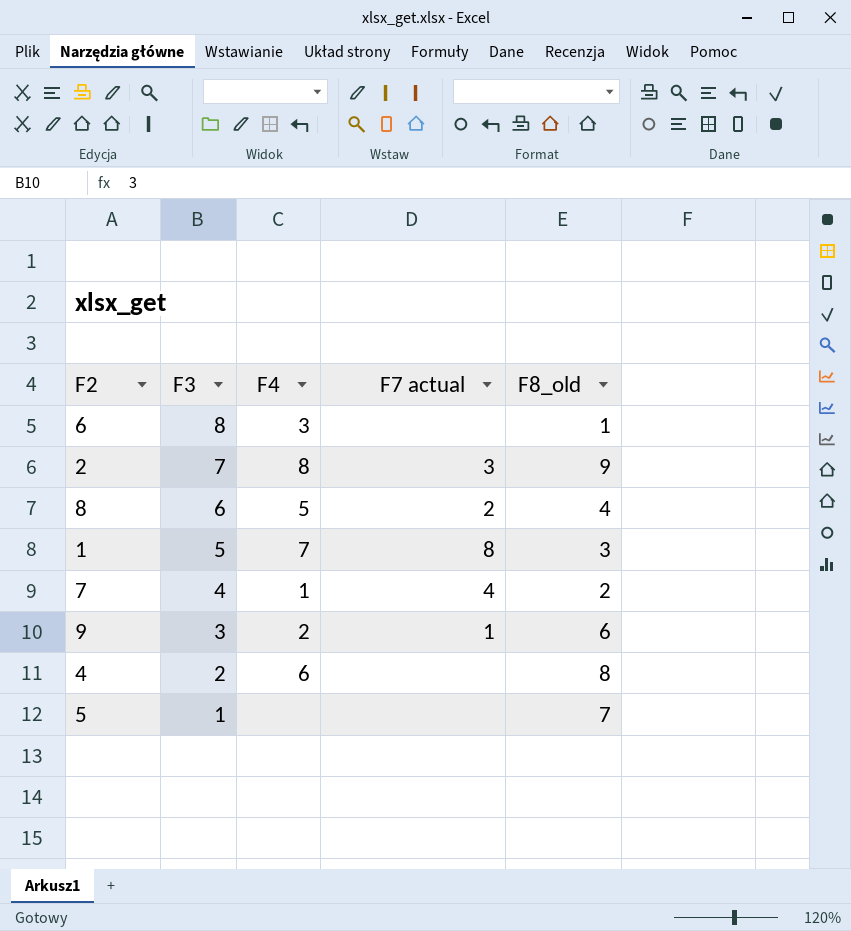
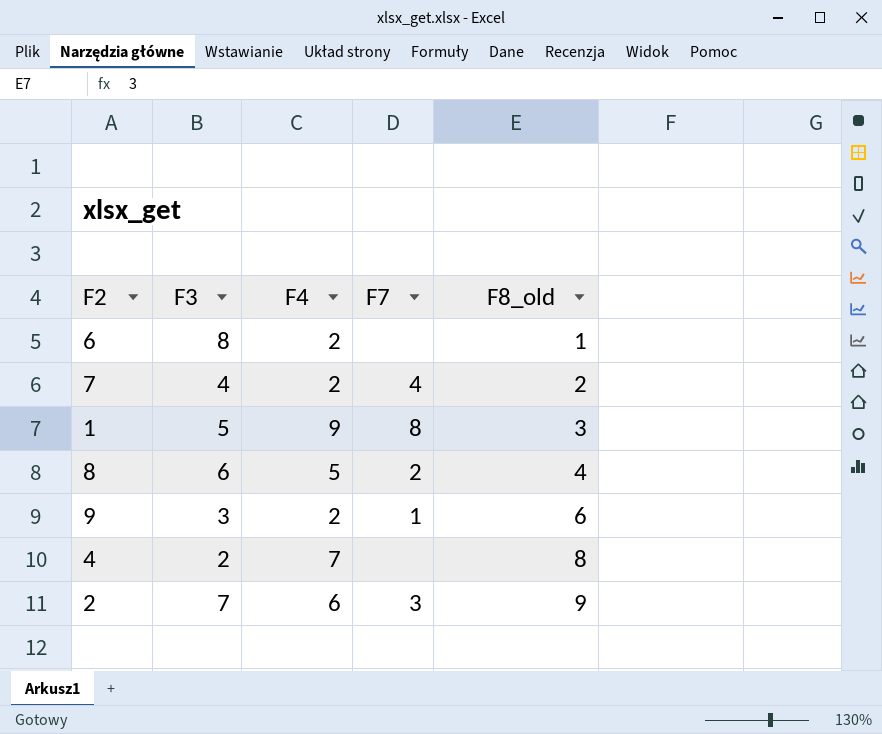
row order: F3 descending -> F8_old ascending
column name: F7 actual -> F7
row 5: 1 | none | none | 7 -> none
6 | F4: 3 -> 2
7 | F4: 1 -> 2
1 | F4: 7 -> 9
4 | F4: 6 -> 7
2 | F4: 8 -> 6

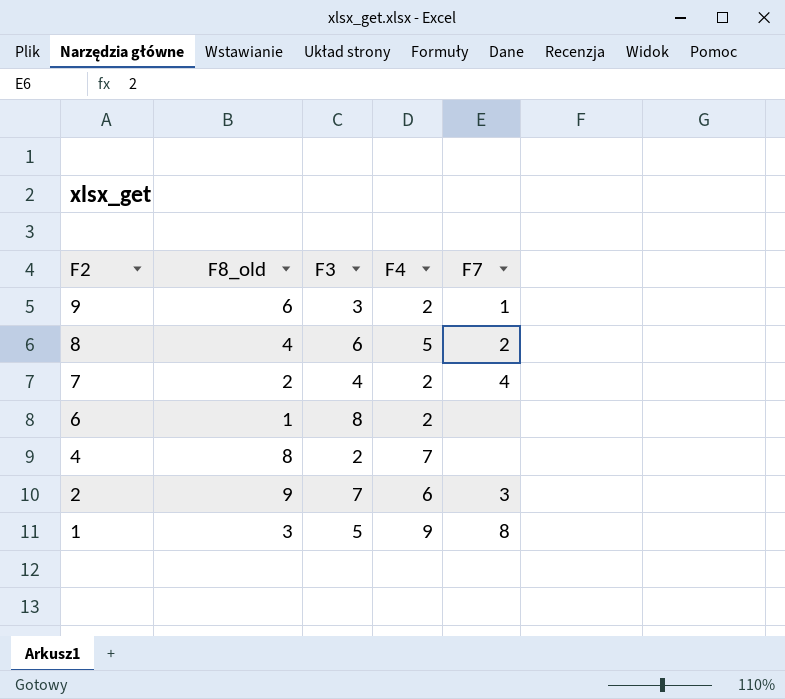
row order: F8_old ascending -> F2 descending
column F8_old | position: 5 -> 2

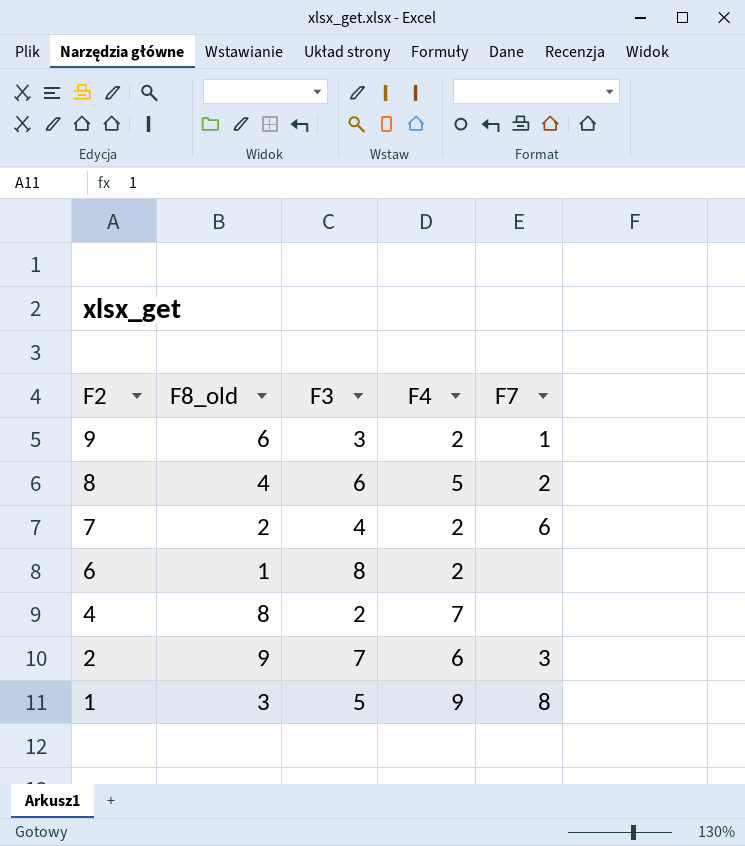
7 | F7: 4 -> 6

